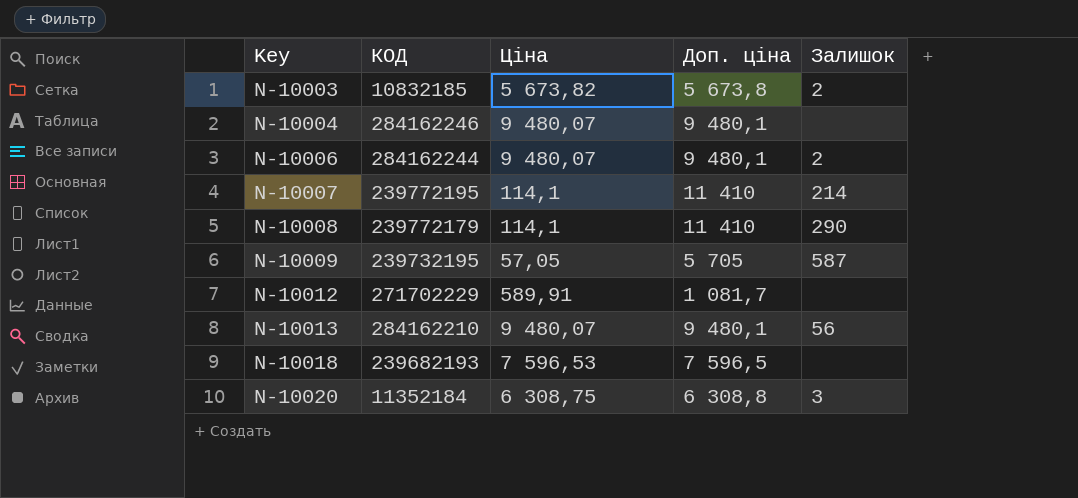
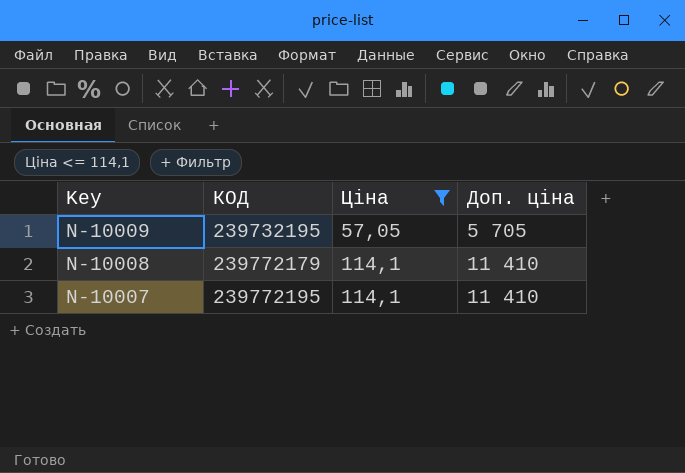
filter: none -> Ціна <= 114,1
row order: Key ascending -> Key descending
column Залишок | position: 5 -> none

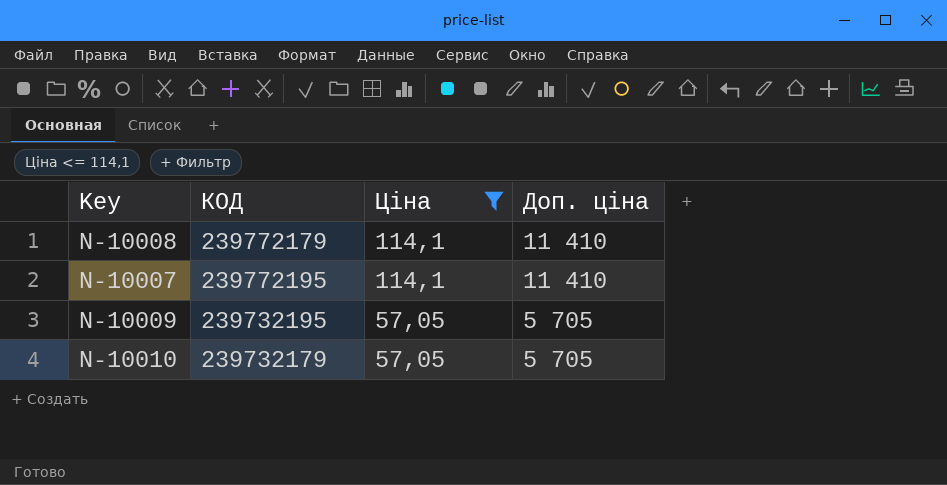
row order: Key descending -> Ціна descending
row N-10010: none -> 239732179 | 57,05 | 5 705

